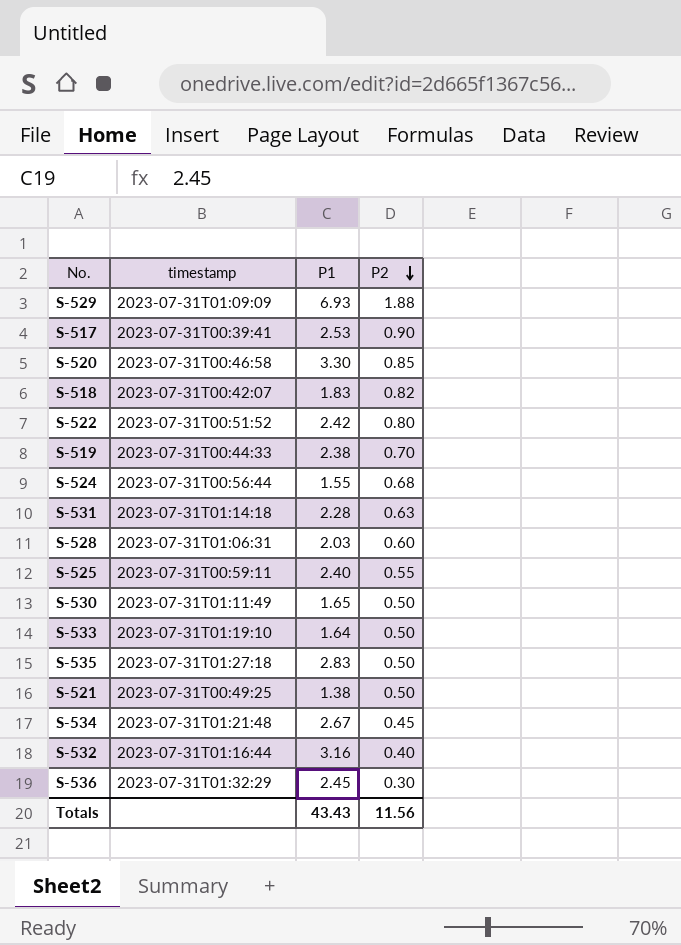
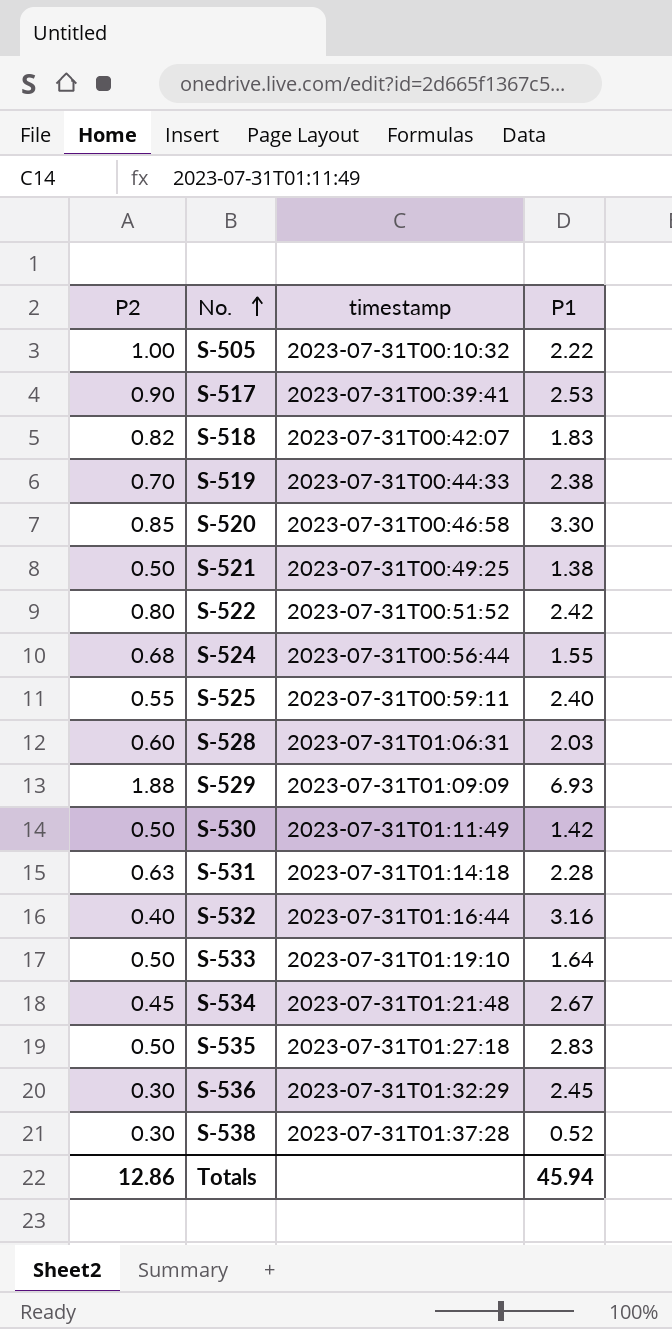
row order: P2 descending -> No. ascending
column P2 | position: 4 -> 1
row S-505: none -> 1.00 | 2023-07-31T00:10:32 | 2.22
S-530 | P1: 1.65 -> 1.42
row S-538: none -> 0.30 | 2023-07-31T01:37:28 | 0.52
Totals | P2: 11.56 -> 12.86
Totals | P1: 43.43 -> 45.94

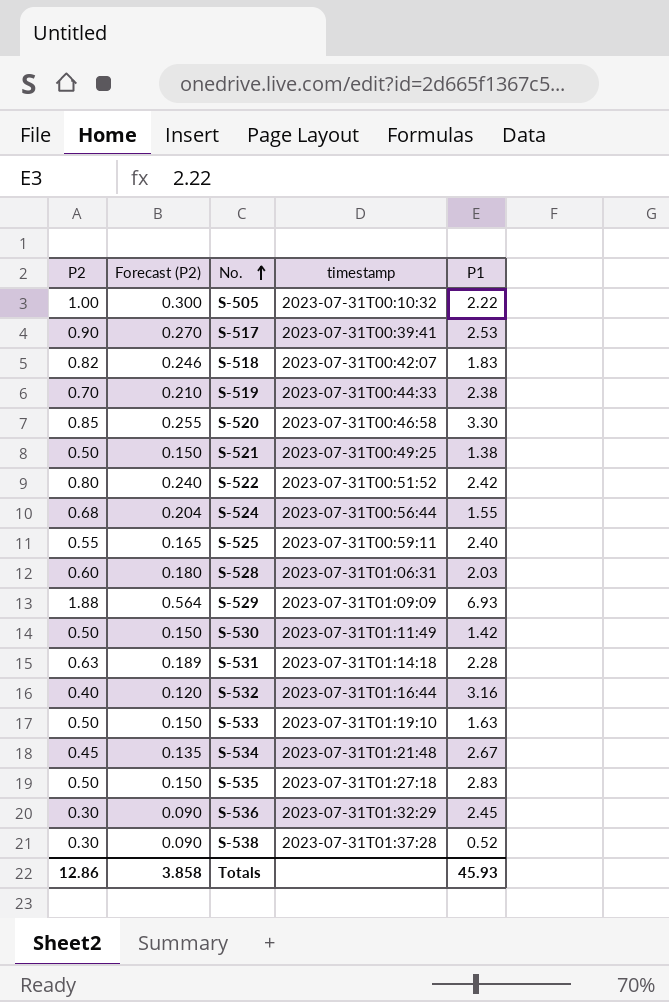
column Forecast (P2) | formula: none -> [P2] * 0.3
S-533 | P1: 1.64 -> 1.63
Totals | P1: 45.94 -> 45.93

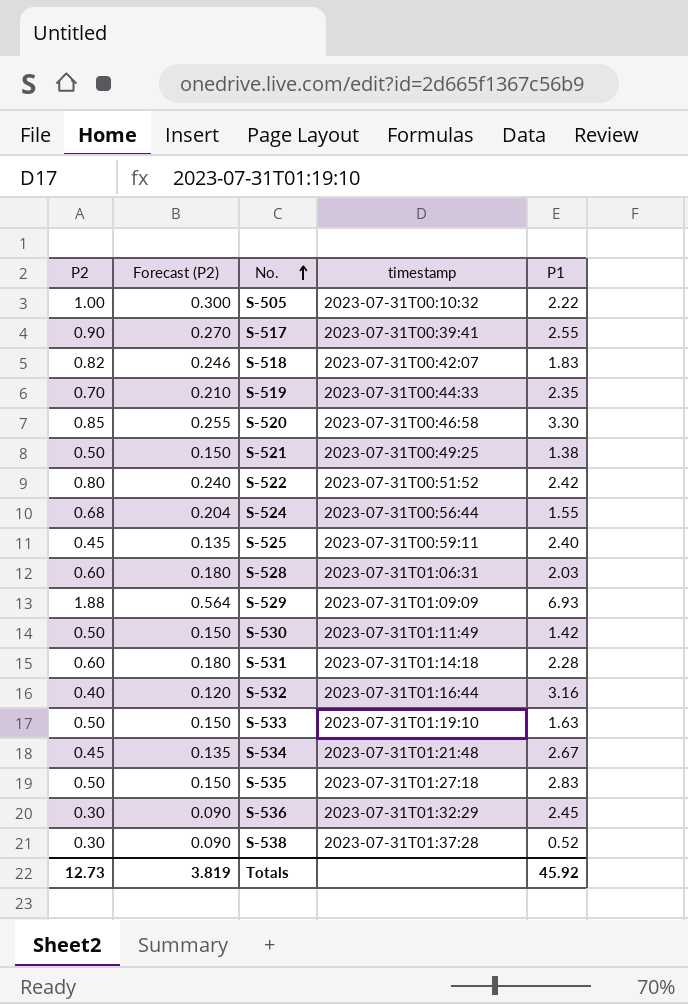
S-517 | P1: 2.53 -> 2.55
S-519 | P1: 2.38 -> 2.35
S-525 | P2: 0.55 -> 0.45
S-525 | Forecast (P2): 0.165 -> 0.135
S-531 | P2: 0.63 -> 0.60
S-531 | Forecast (P2): 0.189 -> 0.180
Totals | P2: 12.86 -> 12.73
Totals | Forecast (P2): 3.858 -> 3.819
Totals | P1: 45.93 -> 45.92

